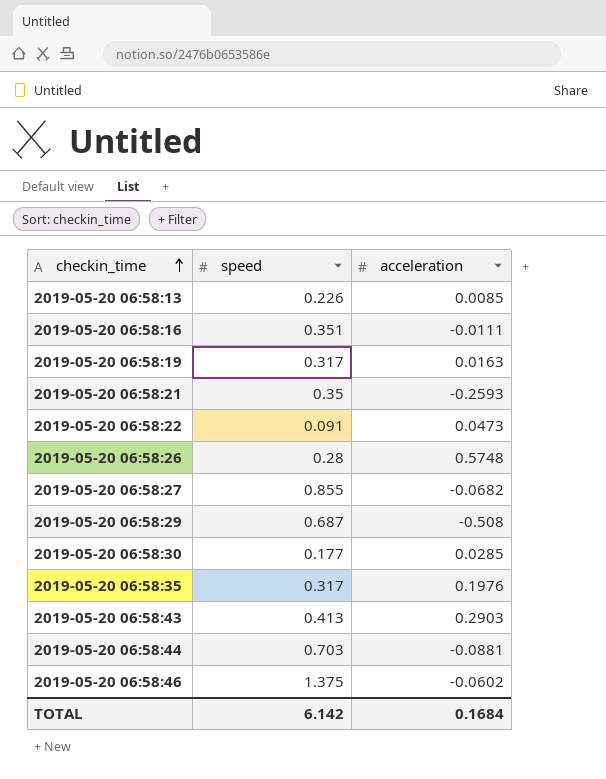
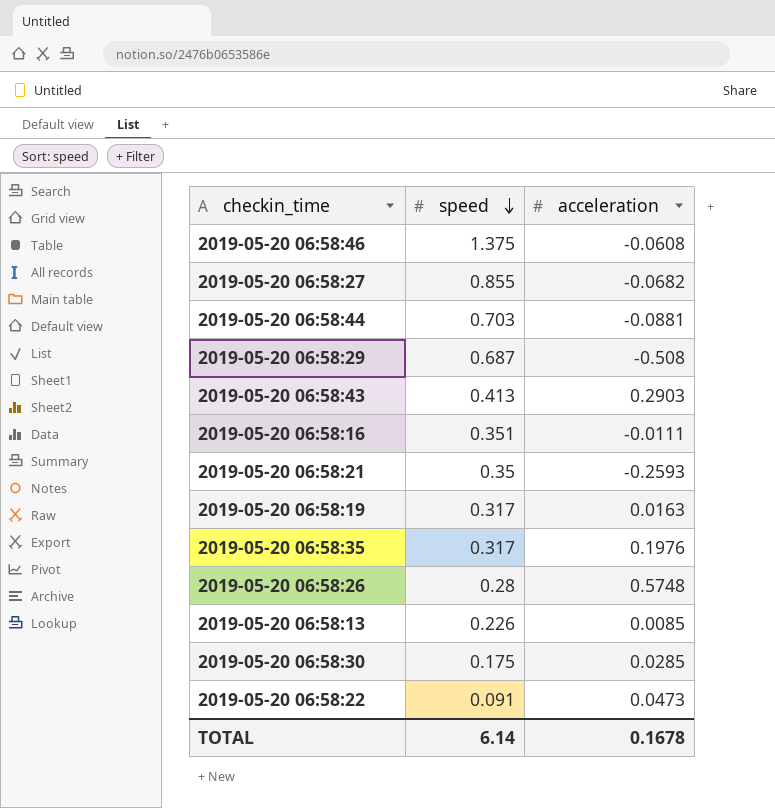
row order: checkin_time ascending -> speed descending
2019-05-20 06:58:46 | acceleration: -0.0602 -> -0.0608
2019-05-20 06:58:30 | speed: 0.177 -> 0.175
TOTAL | speed: 6.142 -> 6.14
TOTAL | acceleration: 0.1684 -> 0.1678

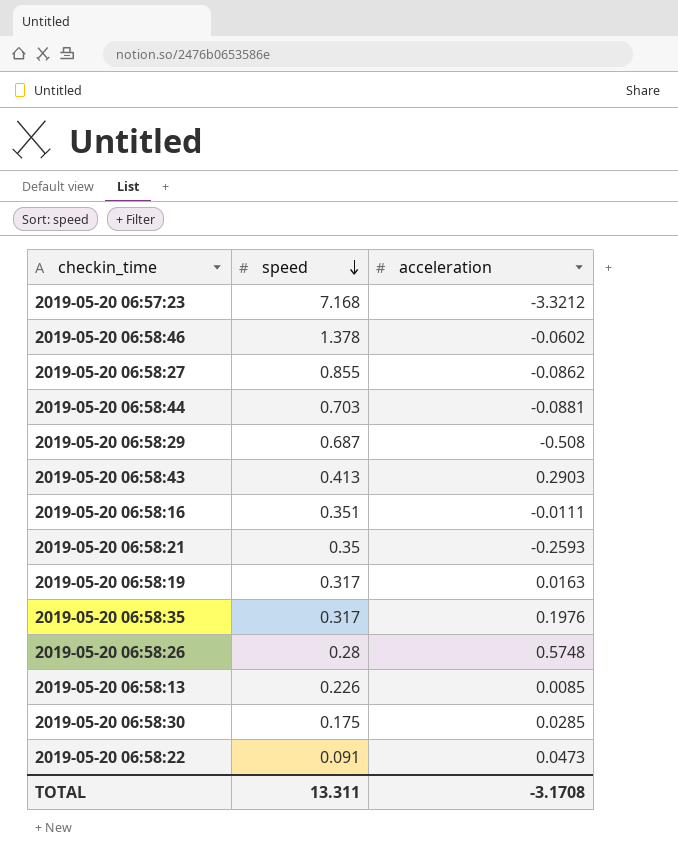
row 2019-05-20 06:57:23: none -> 7.168 | -3.3212
2019-05-20 06:58:46 | speed: 1.375 -> 1.378
2019-05-20 06:58:46 | acceleration: -0.0608 -> -0.0602
2019-05-20 06:58:27 | acceleration: -0.0682 -> -0.0862
TOTAL | speed: 6.14 -> 13.311
TOTAL | acceleration: 0.1678 -> -3.1708

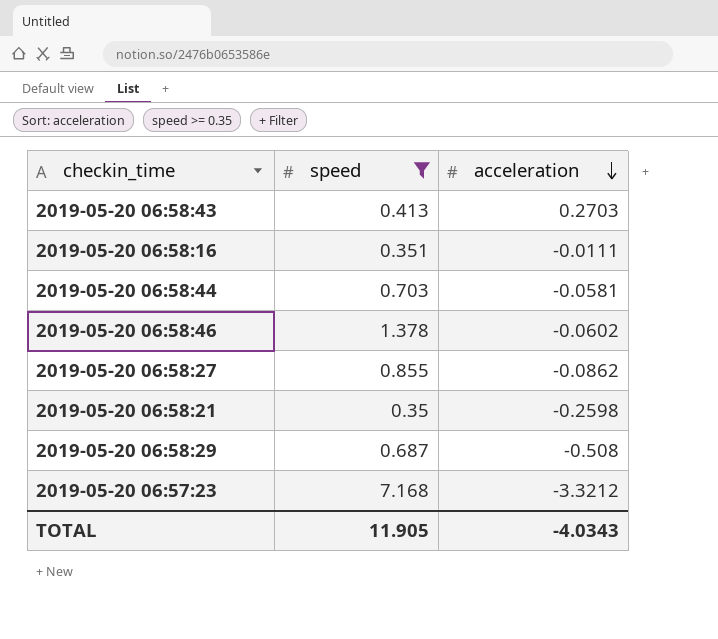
filter: none -> speed >= 0.35
row order: speed descending -> acceleration descending
2019-05-20 06:58:43 | acceleration: 0.2903 -> 0.2703
2019-05-20 06:58:44 | acceleration: -0.0881 -> -0.0581
2019-05-20 06:58:21 | acceleration: -0.2593 -> -0.2598
TOTAL | speed: 13.311 -> 11.905
TOTAL | acceleration: -3.1708 -> -4.0343

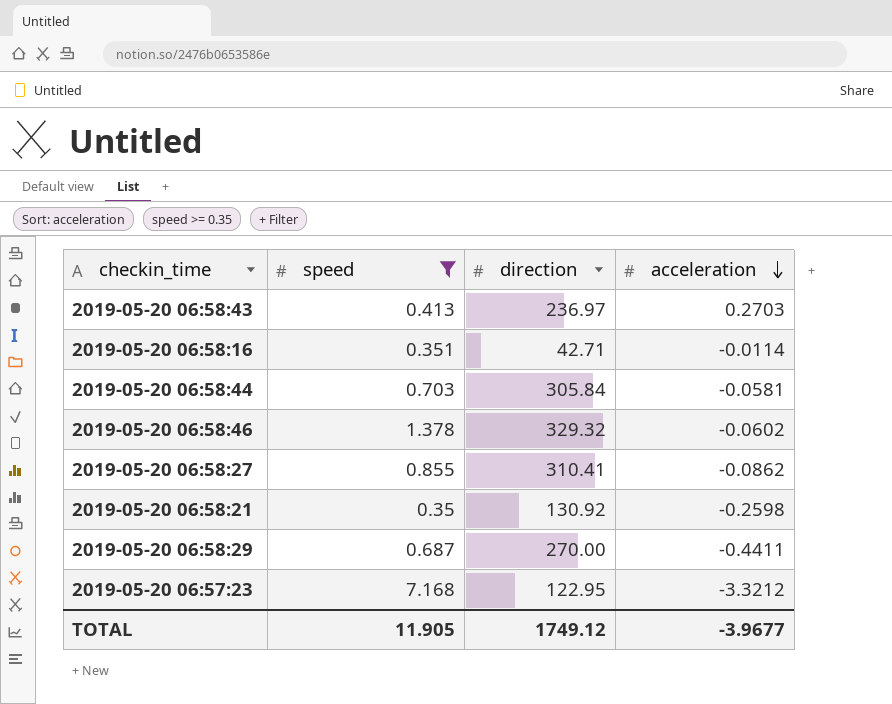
column direction | position: none -> 3
2019-05-20 06:58:16 | acceleration: -0.0111 -> -0.0114
2019-05-20 06:58:29 | acceleration: -0.508 -> -0.4411
TOTAL | acceleration: -4.0343 -> -3.9677

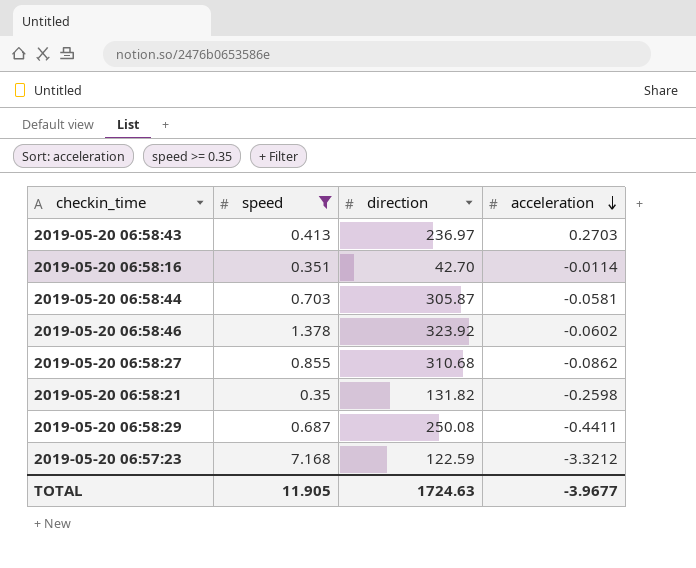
2019-05-20 06:58:16 | direction: 42.71 -> 42.70
2019-05-20 06:58:44 | direction: 305.84 -> 305.87
2019-05-20 06:58:46 | direction: 329.32 -> 323.92
2019-05-20 06:58:27 | direction: 310.41 -> 310.68
2019-05-20 06:58:21 | direction: 130.92 -> 131.82
2019-05-20 06:58:29 | direction: 270.00 -> 250.08
2019-05-20 06:57:23 | direction: 122.95 -> 122.59
TOTAL | direction: 1749.12 -> 1724.63

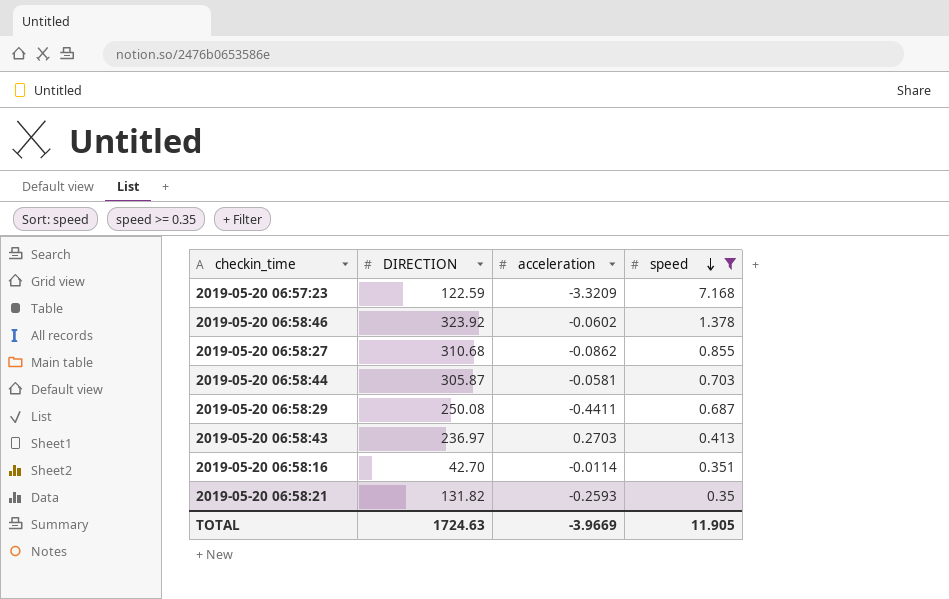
row order: acceleration descending -> speed descending
column name: direction -> DIRECTION
column speed | position: 2 -> 4
2019-05-20 06:57:23 | acceleration: -3.3212 -> -3.3209
2019-05-20 06:58:21 | acceleration: -0.2598 -> -0.2593
TOTAL | acceleration: -3.9677 -> -3.9669

